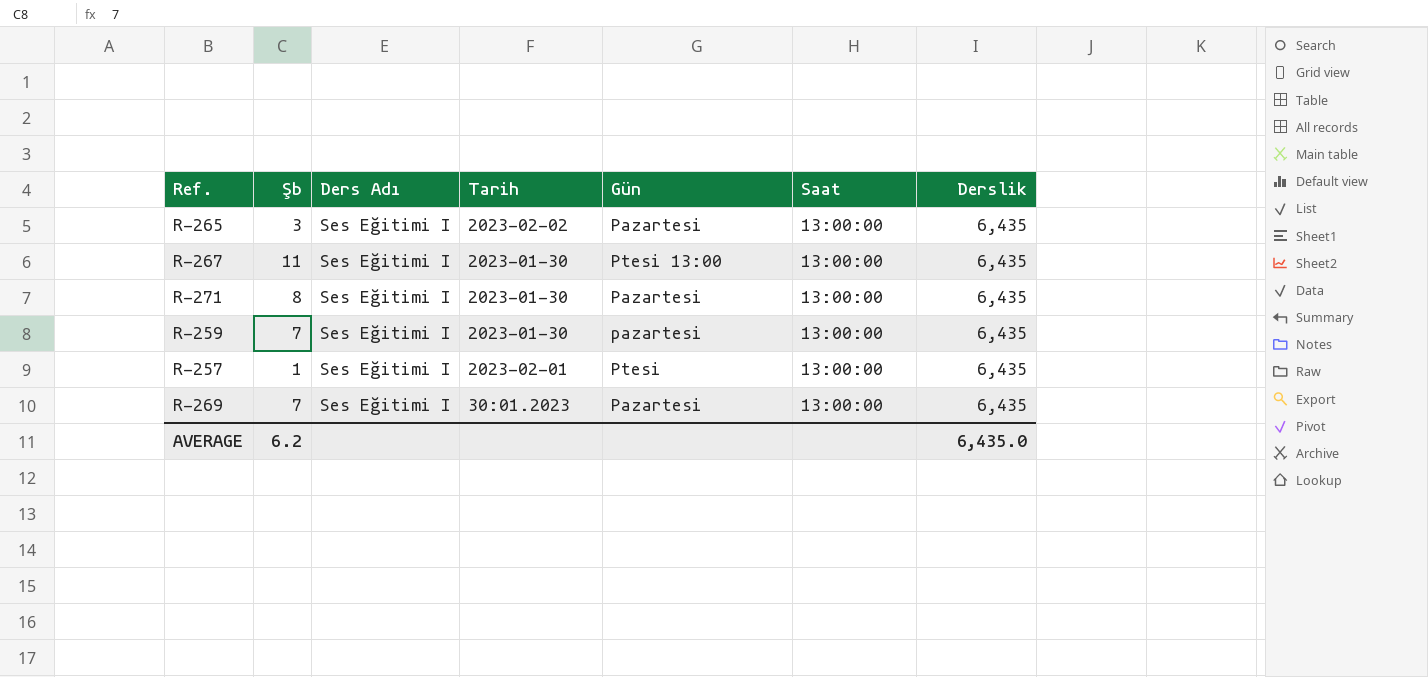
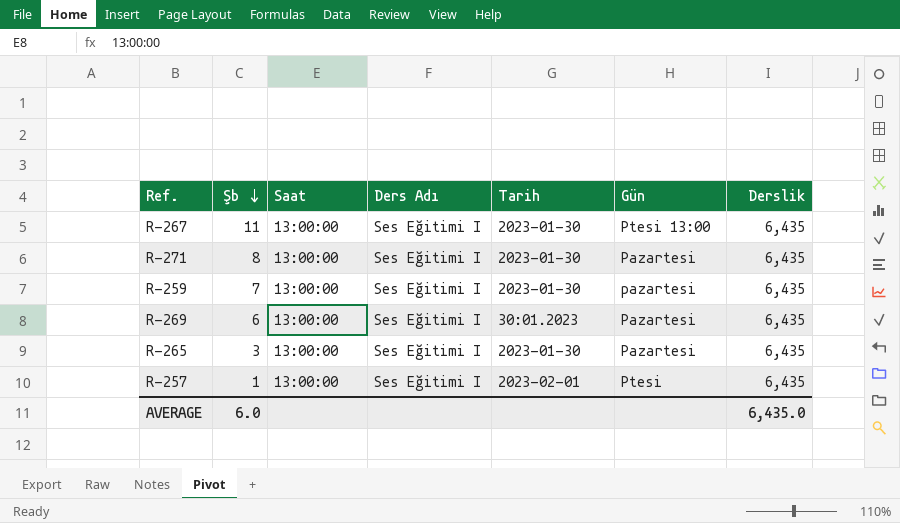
row order: none -> Şb descending
column Saat | position: 6 -> 3
R-269 | Şb: 7 -> 6
R-265 | Tarih: 2023-02-02 -> 2023-01-30
AVERAGE | Şb: 6.2 -> 6.0

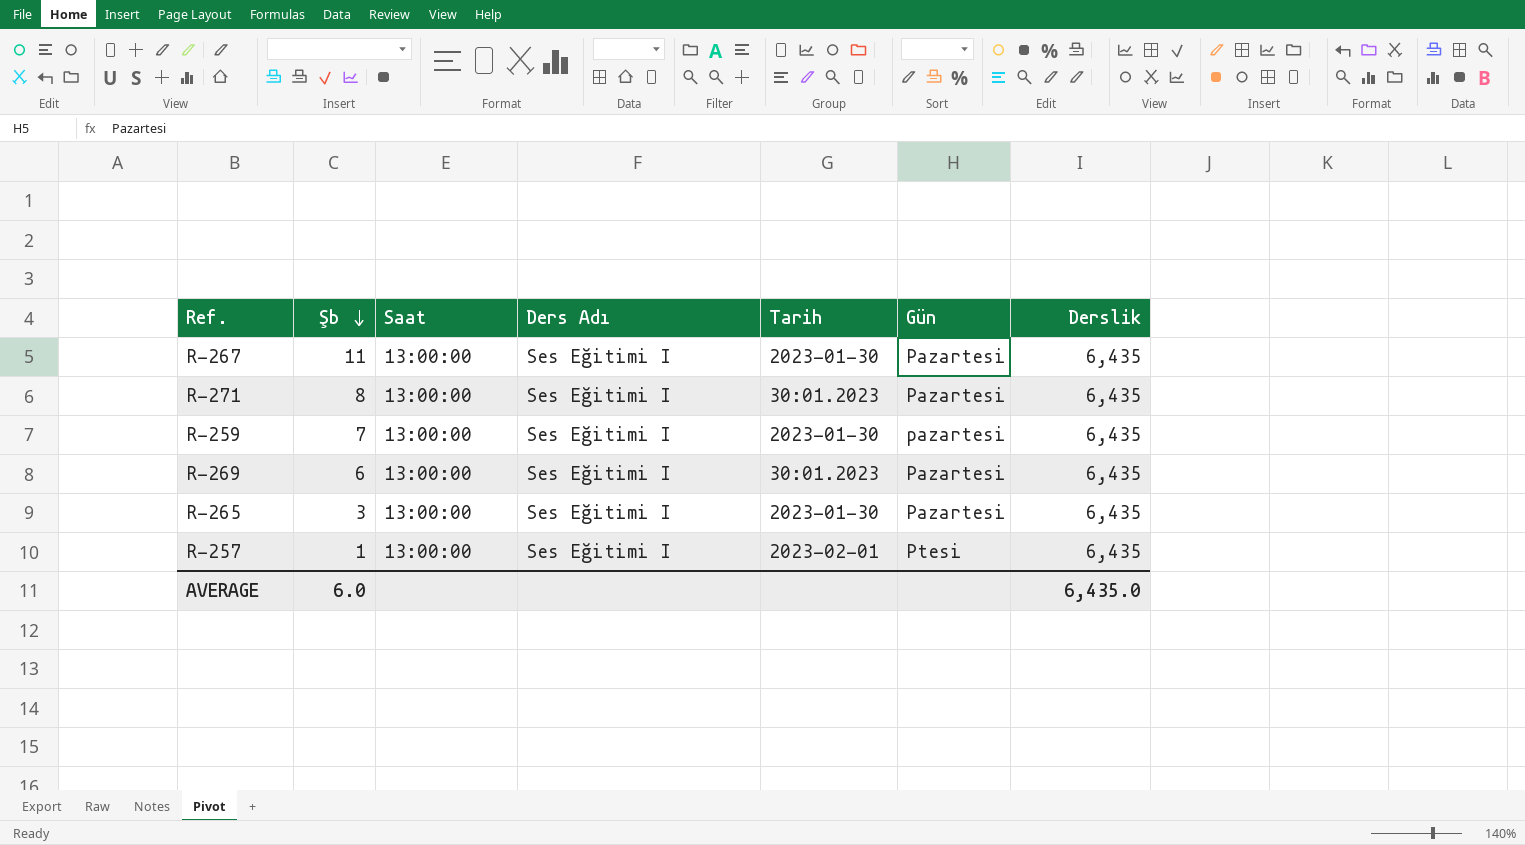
R-267 | Gün: Ptesi 13:00 -> Pazartesi
R-271 | Tarih: 2023-01-30 -> 30:01.2023

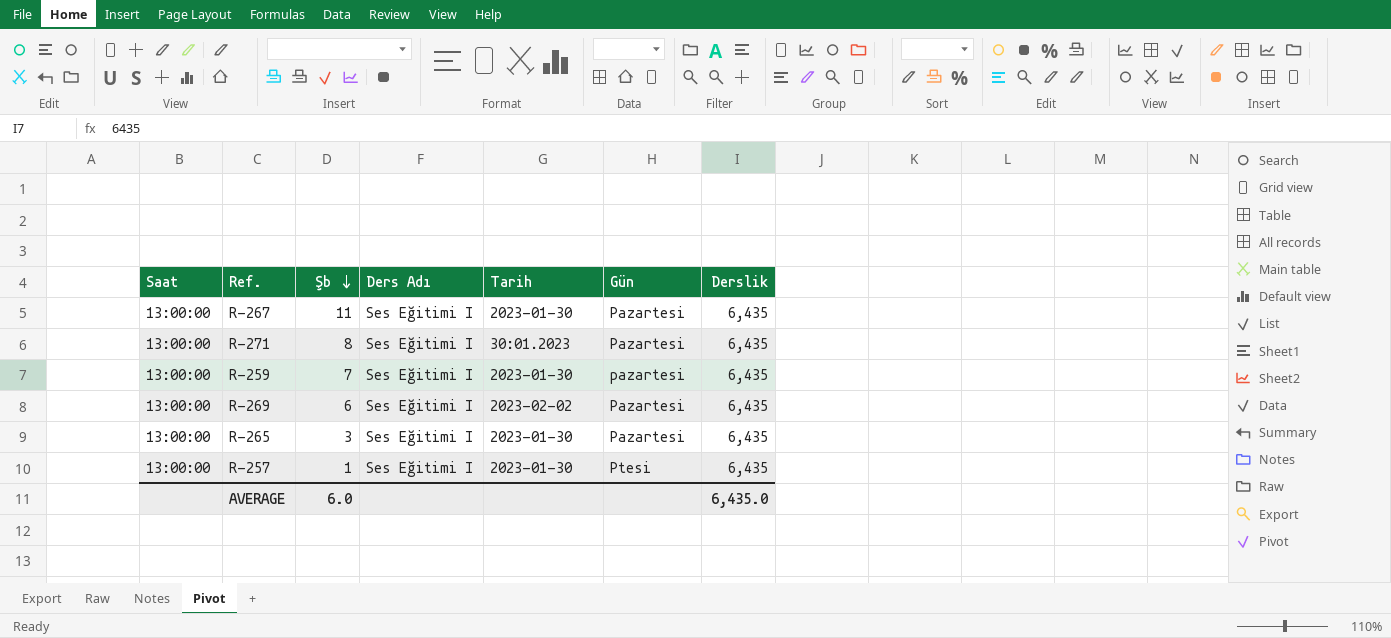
column Saat | position: 3 -> 1
R-269 | Tarih: 30:01.2023 -> 2023-02-02
R-257 | Tarih: 2023-02-01 -> 2023-01-30

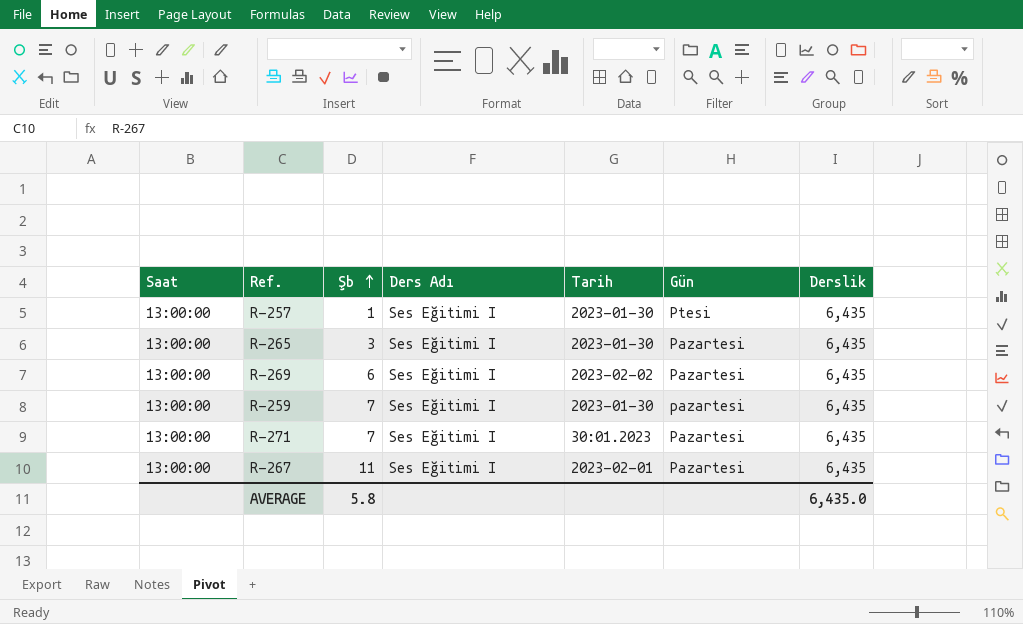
row order: Şb descending -> Şb ascending
R-271 | Şb: 8 -> 7
R-267 | Tarih: 2023-01-30 -> 2023-02-01
AVERAGE | Şb: 6.0 -> 5.8

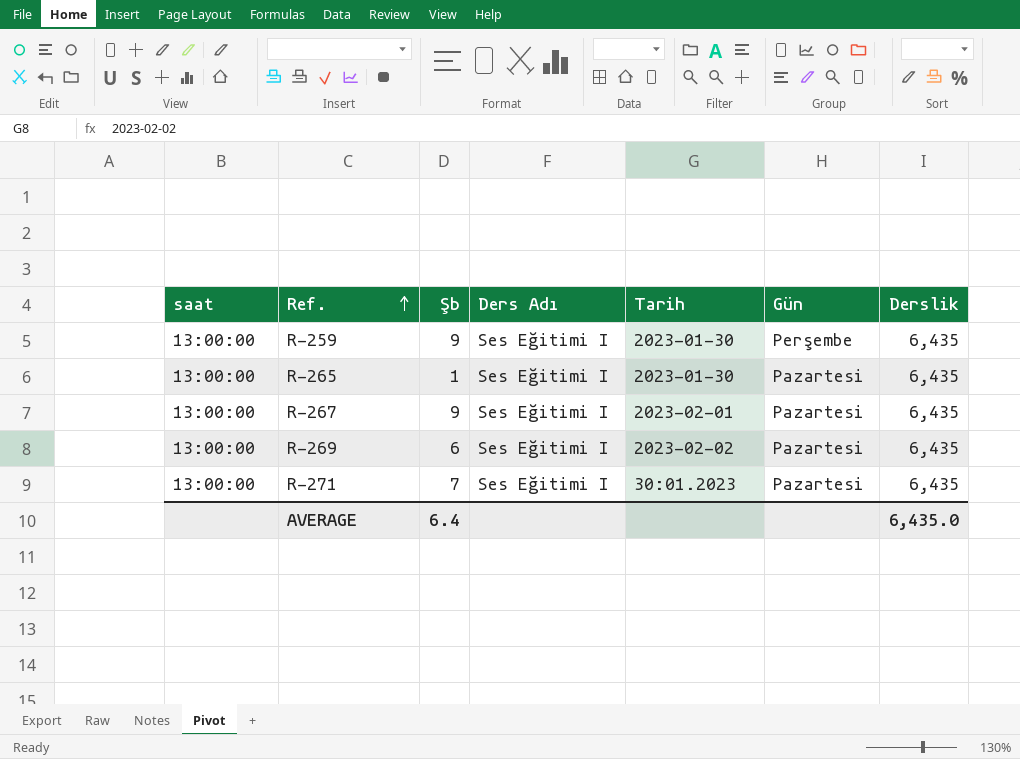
row order: Şb ascending -> Ref. ascending
column name: Saat -> saat
row R-257: 13:00:00 | 1 | Ses Eğitimi I | 2023-01-30 | Ptesi | 6,435 -> none
R-259 | Şb: 7 -> 9
R-259 | Gün: pazartesi -> Perşembe
R-265 | Şb: 3 -> 1
R-267 | Şb: 11 -> 9
AVERAGE | Şb: 5.8 -> 6.4

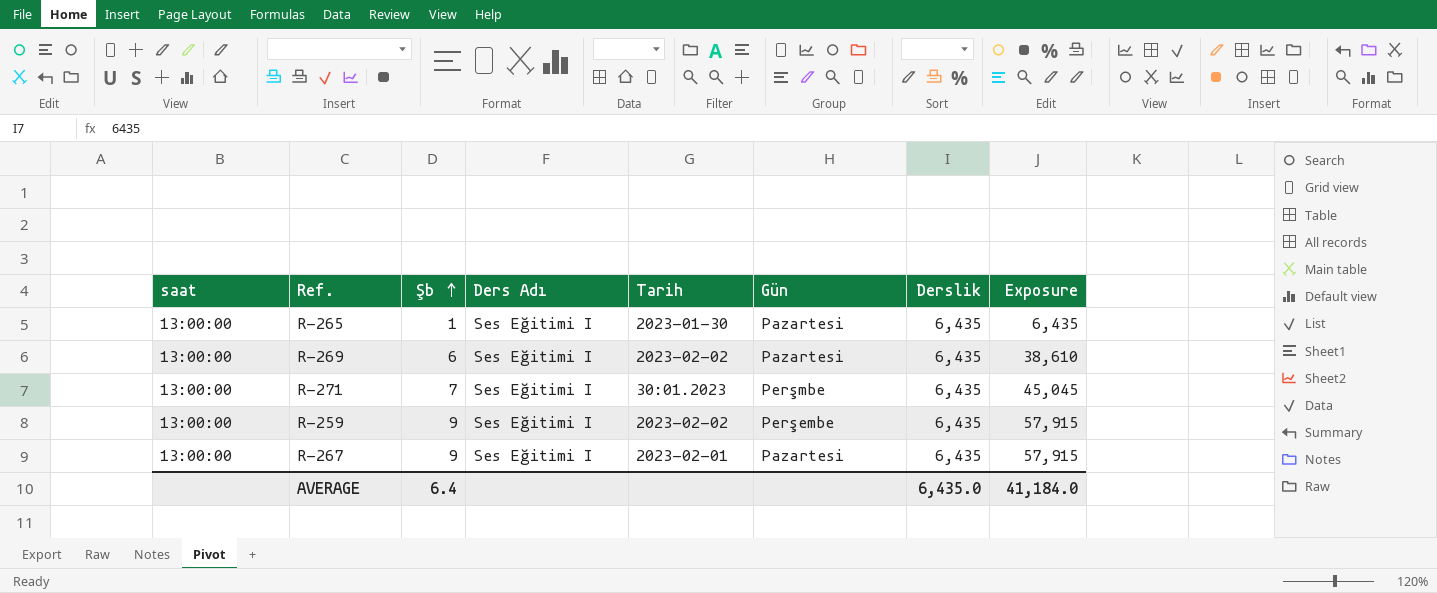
row order: Ref. ascending -> Şb ascending
column Exposure | formula: none -> [Şb] * [Derslik]
R-271 | Gün: Pazartesi -> Perşmbe
R-259 | Tarih: 2023-01-30 -> 2023-02-02

